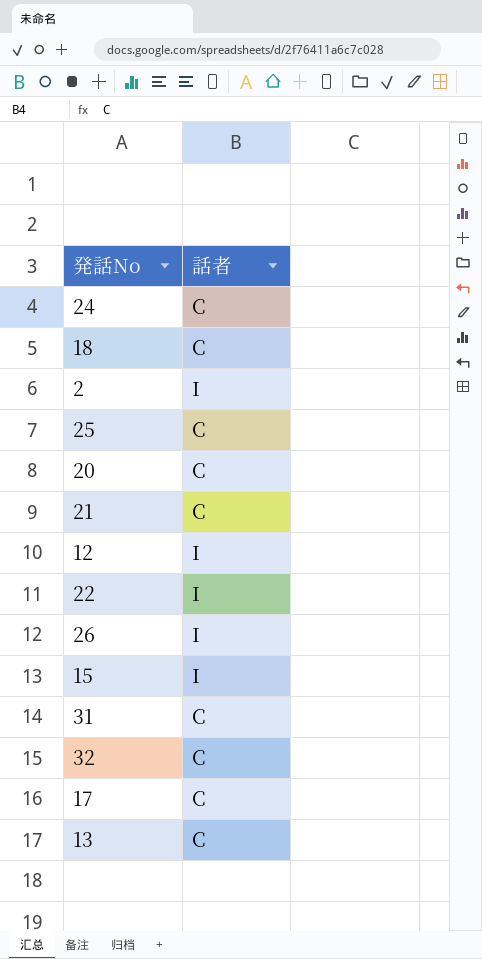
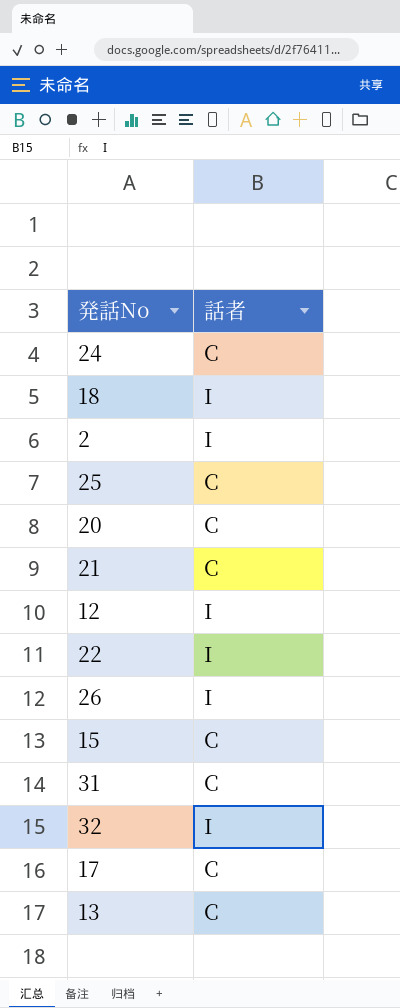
18 | 話者: C -> I
15 | 話者: I -> C
32 | 話者: C -> I

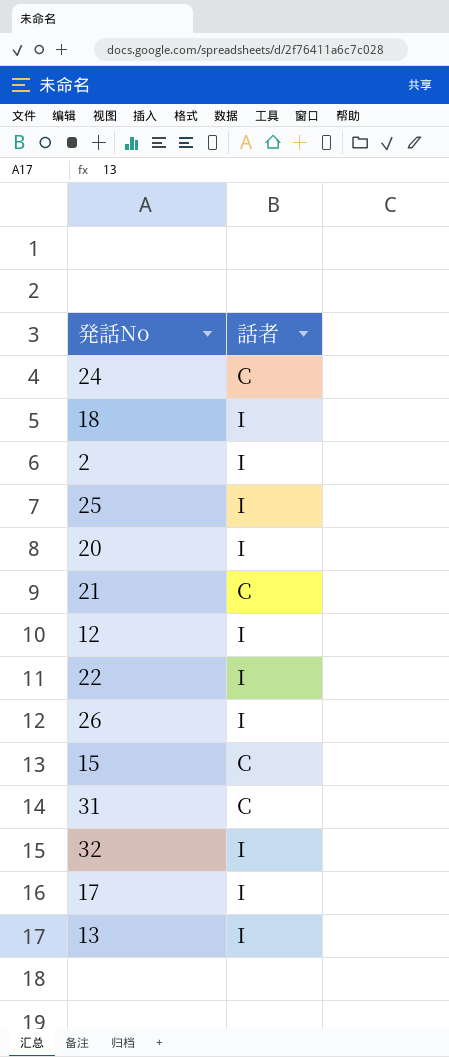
25 | 話者: C -> I
20 | 話者: C -> I
17 | 話者: C -> I
13 | 話者: C -> I

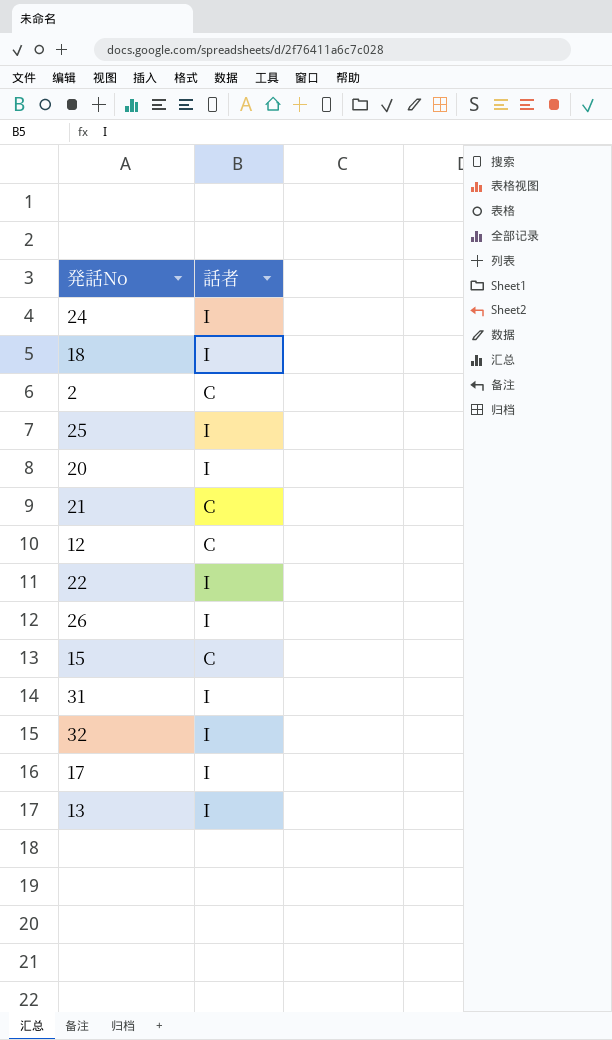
24 | 話者: C -> I
2 | 話者: I -> C
12 | 話者: I -> C
31 | 話者: C -> I

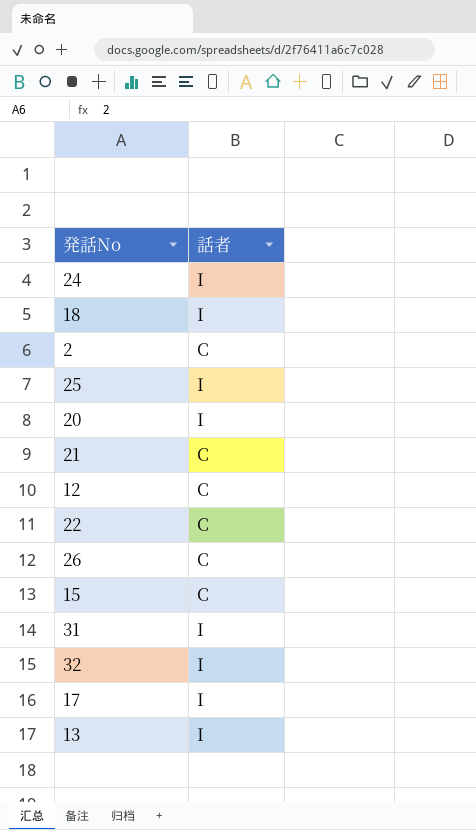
22 | 話者: I -> C
26 | 話者: I -> C

